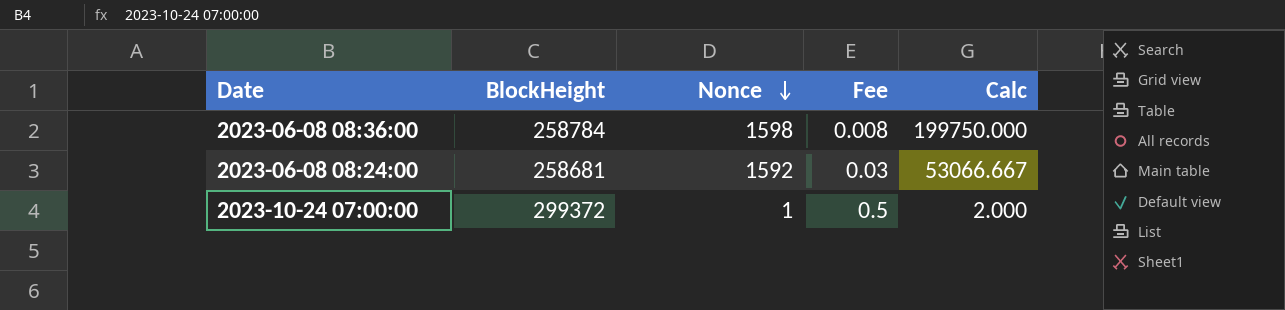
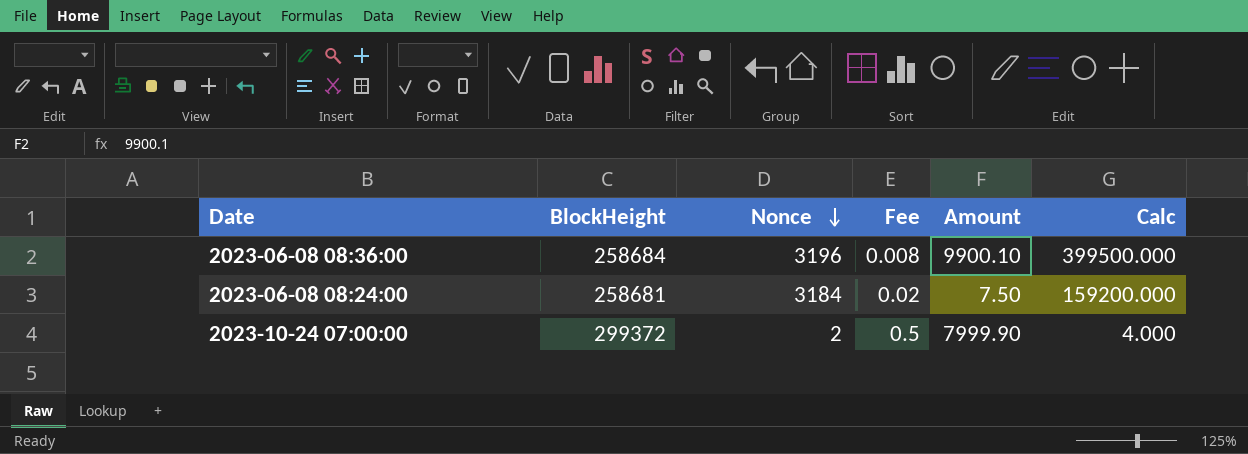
column Amount | position: none -> 5
2023-06-08 08:36:00 | BlockHeight: 258784 -> 258684
2023-06-08 08:36:00 | Nonce: 1598 -> 3196
2023-06-08 08:36:00 | Calc: 199750.000 -> 399500.000
2023-06-08 08:24:00 | Nonce: 1592 -> 3184
2023-06-08 08:24:00 | Fee: 0.03 -> 0.02
2023-06-08 08:24:00 | Calc: 53066.667 -> 159200.000
2023-10-24 07:00:00 | Nonce: 1 -> 2
2023-10-24 07:00:00 | Calc: 2.000 -> 4.000

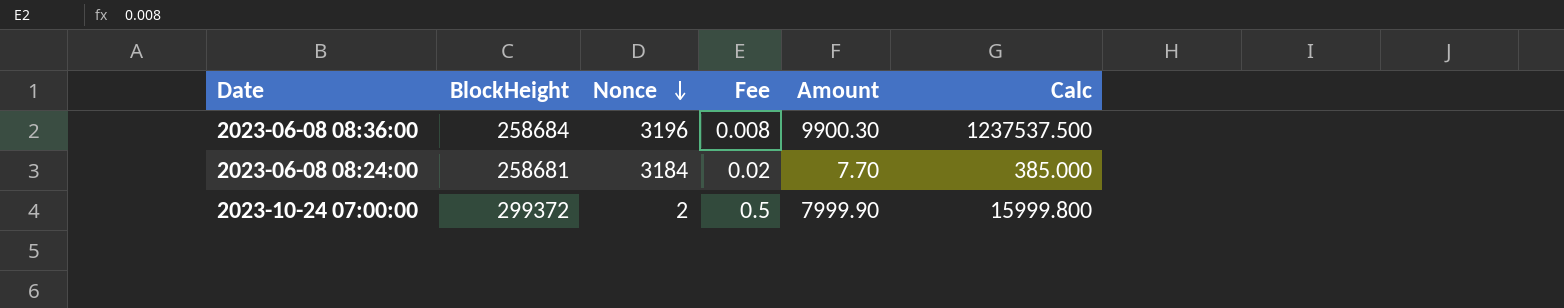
column Calc | formula: [Nonce] / [Fee] -> [Amount] / [Fee]
2023-06-08 08:36:00 | Amount: 9900.10 -> 9900.30
2023-06-08 08:24:00 | Amount: 7.50 -> 7.70

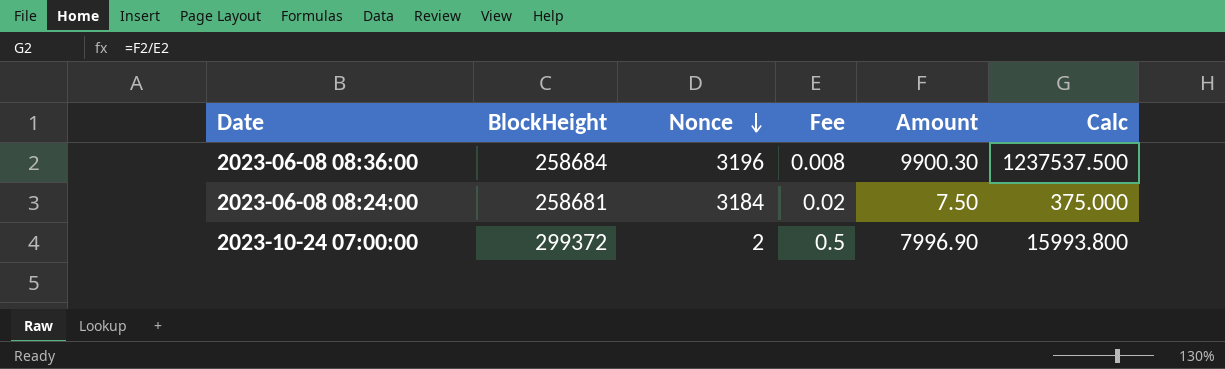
2023-06-08 08:24:00 | Amount: 7.70 -> 7.50
2023-06-08 08:24:00 | Calc: 385.000 -> 375.000
2023-10-24 07:00:00 | Amount: 7999.90 -> 7996.90
2023-10-24 07:00:00 | Calc: 15999.800 -> 15993.800

